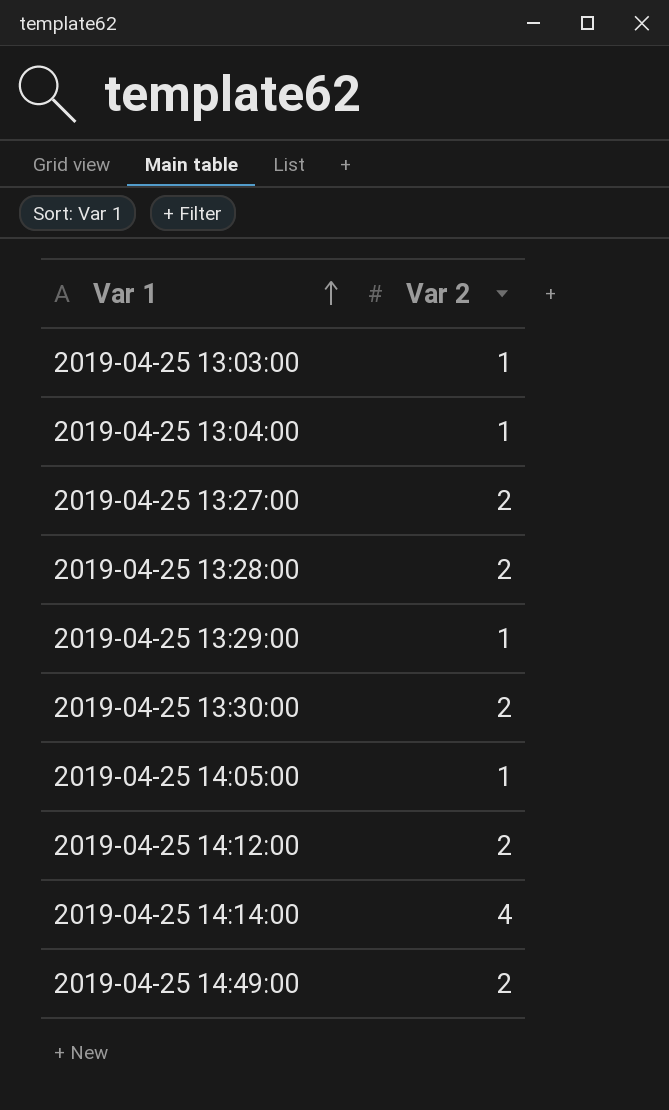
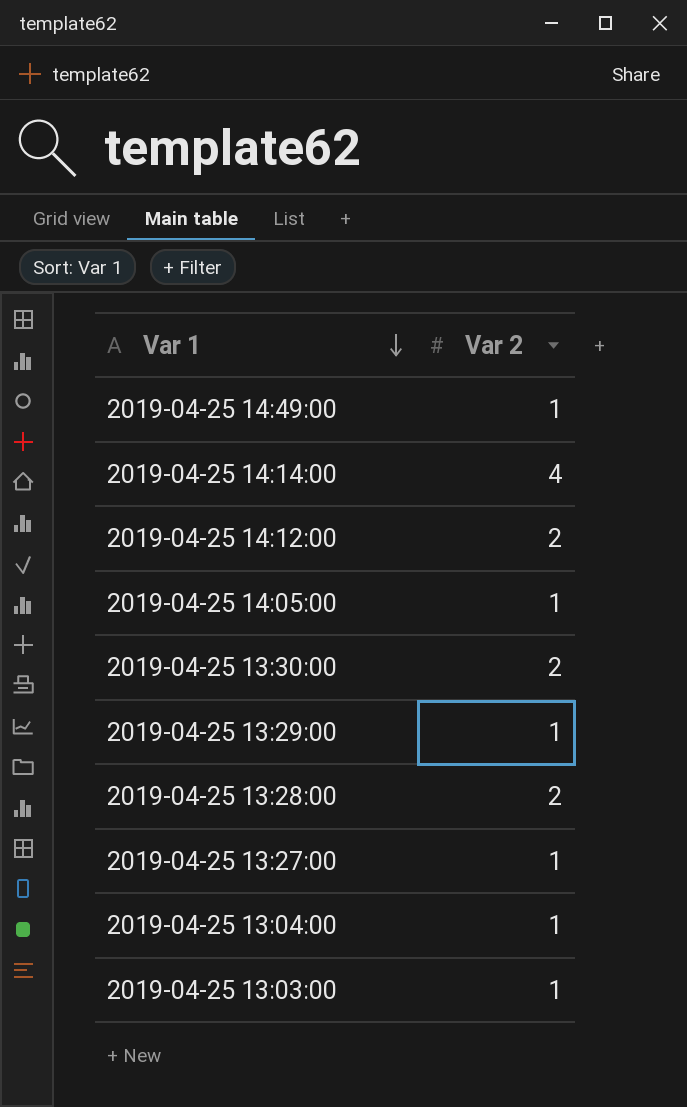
row order: Var 1 ascending -> Var 1 descending
2019-04-25 14:49:00 | Var 2: 2 -> 1
2019-04-25 13:27:00 | Var 2: 2 -> 1

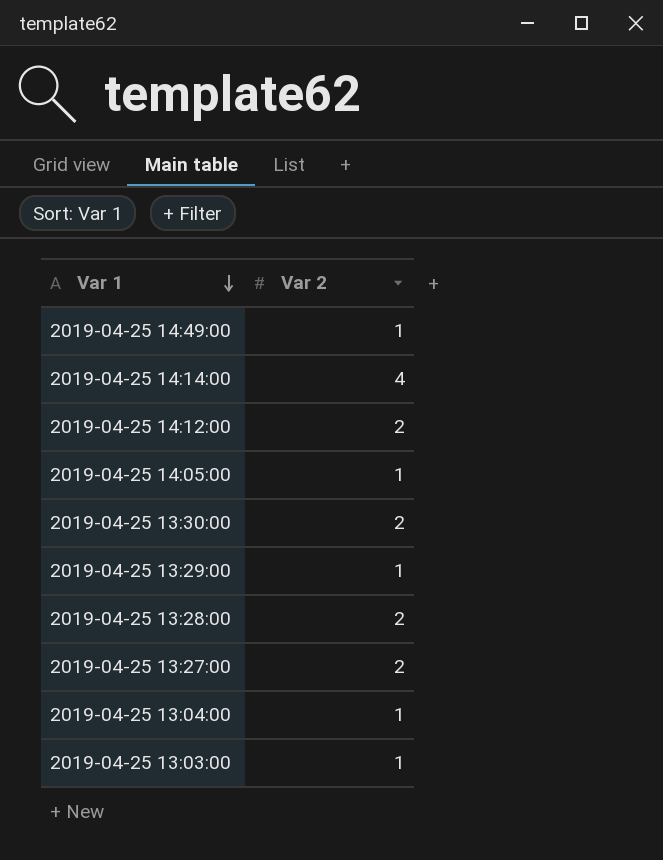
2019-04-25 13:27:00 | Var 2: 1 -> 2

